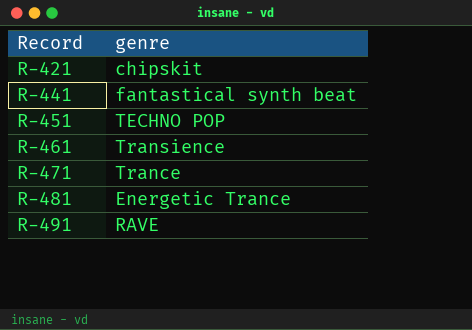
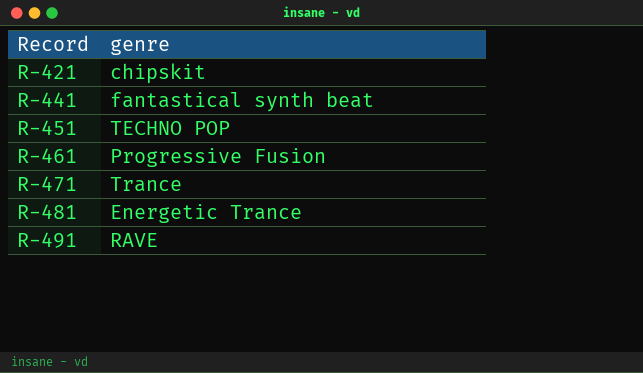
R-461 | genre: Transience -> Progressive Fusion

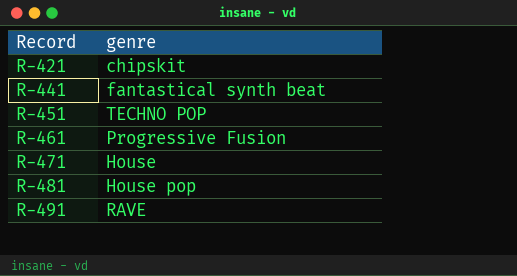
R-471 | genre: Trance -> House
R-481 | genre: Energetic Trance -> House pop

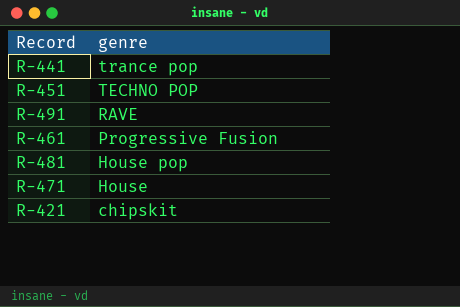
row order: Record ascending -> genre descending
R-441 | genre: fantastical synth beat -> trance pop

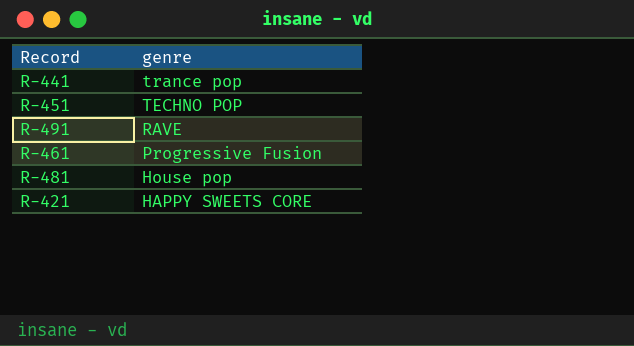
row R-471: House -> none
R-421 | genre: chipskit -> HAPPY SWEETS CORE

